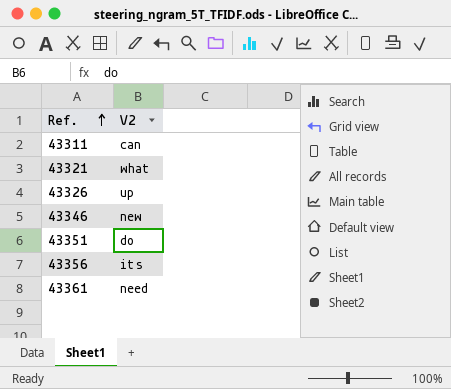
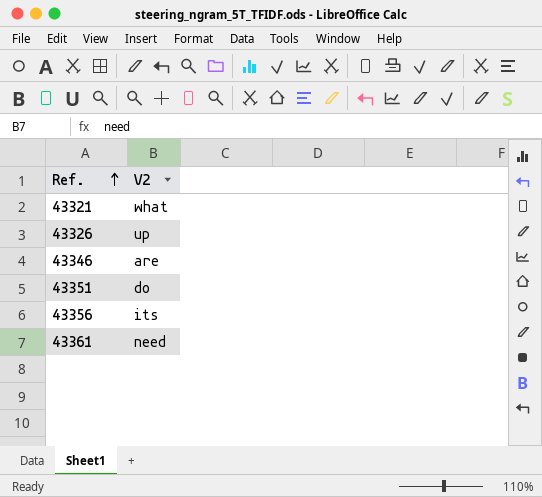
row 43311: can -> none
43346 | V2: new -> are

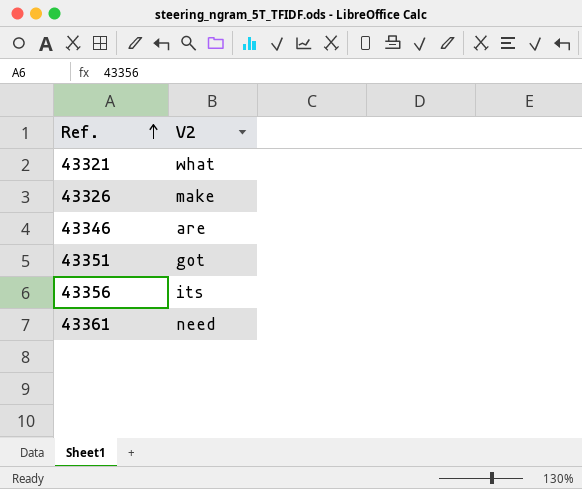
43326 | V2: up -> make
43351 | V2: do -> got

